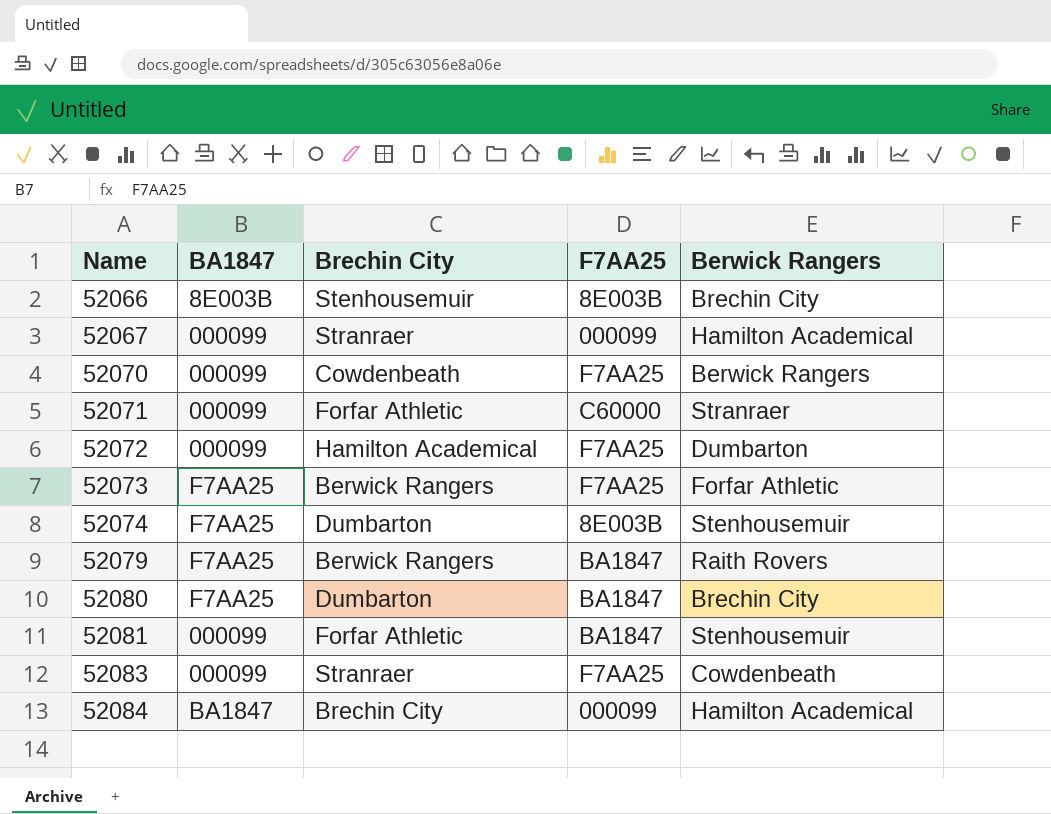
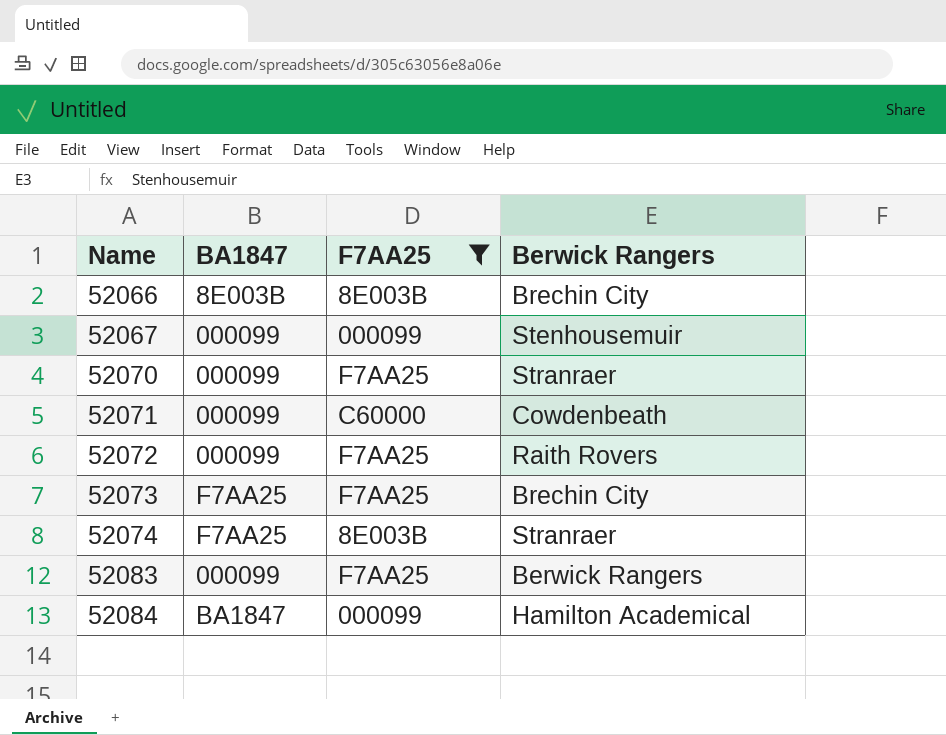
filter: none -> F7AA25 != BA1847
column Brechin City | position: 3 -> none
52067 | Berwick Rangers: Hamilton Academical -> Stenhousemuir
52070 | Berwick Rangers: Berwick Rangers -> Stranraer
52071 | Berwick Rangers: Stranraer -> Cowdenbeath
52072 | Berwick Rangers: Dumbarton -> Raith Rovers
52073 | Berwick Rangers: Forfar Athletic -> Brechin City
52074 | Berwick Rangers: Stenhousemuir -> Stranraer
52083 | Berwick Rangers: Cowdenbeath -> Berwick Rangers

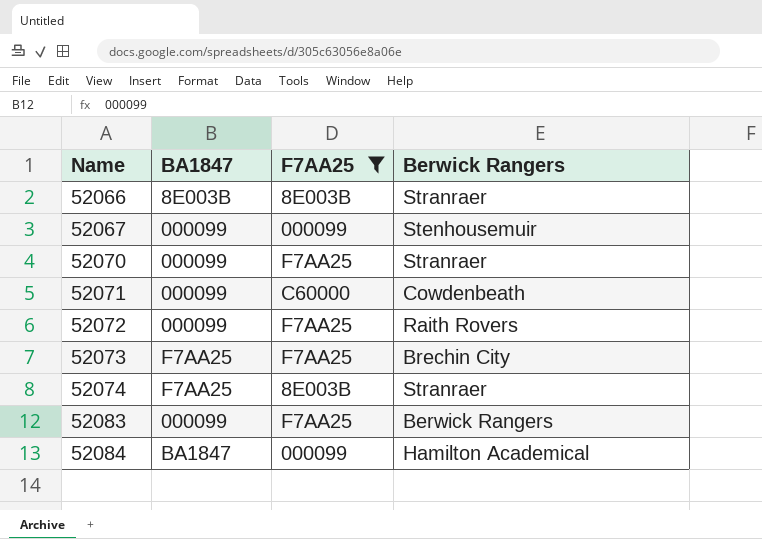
52066 | Berwick Rangers: Brechin City -> Stranraer

